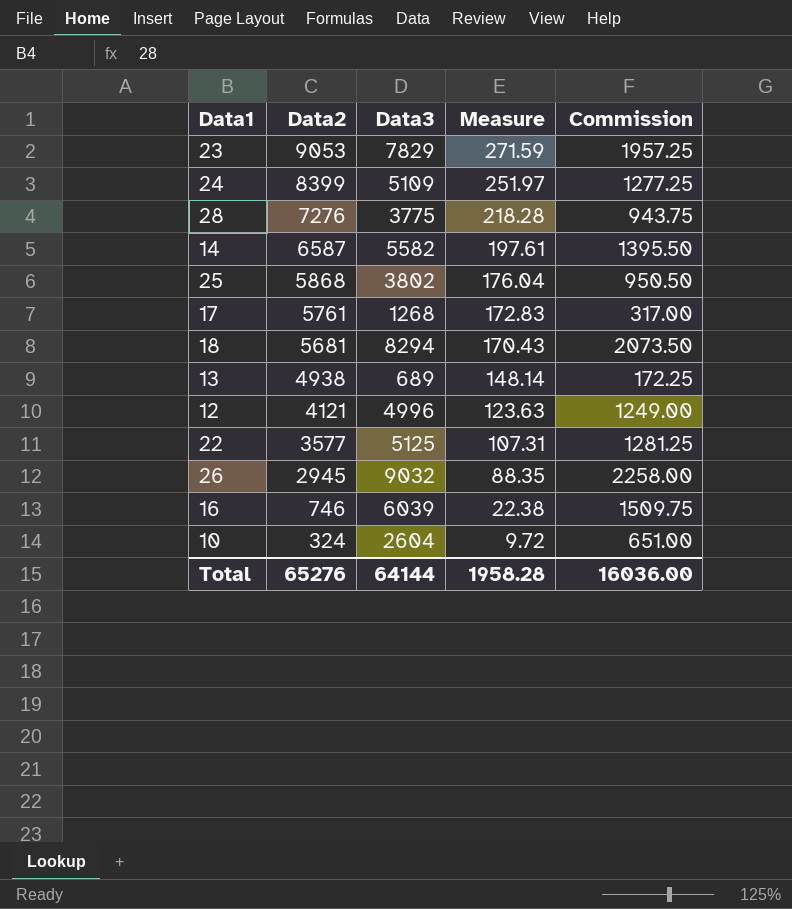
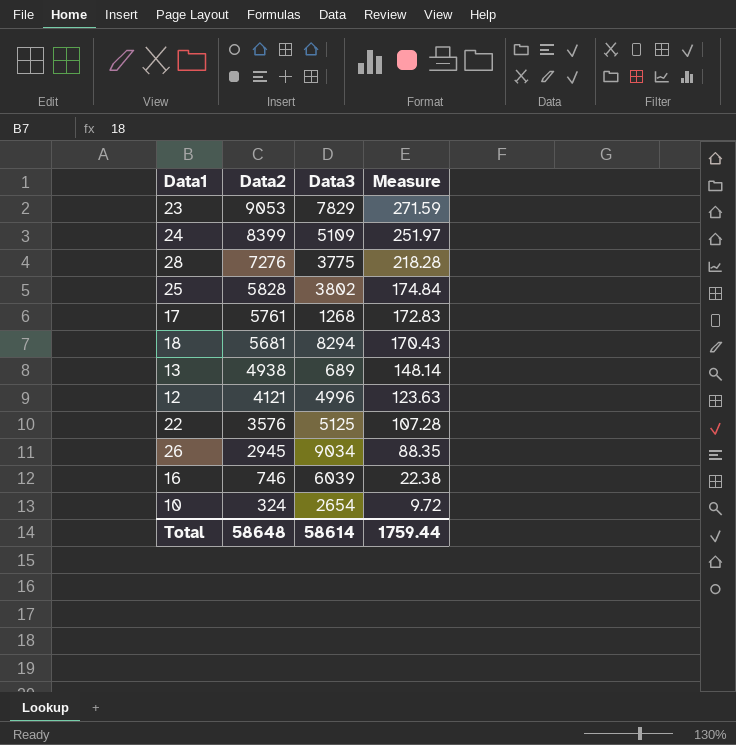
column Commission | formula: [Data3] * 0.25 -> none
row 14: 6587 | 5582 | 197.61 | 1395.50 -> none
25 | Data2: 5868 -> 5828
25 | Measure: 176.04 -> 174.84
22 | Data2: 3577 -> 3576
22 | Measure: 107.31 -> 107.28
26 | Data3: 9032 -> 9034
10 | Data3: 2604 -> 2654
Total | Data2: 65276 -> 58648
Total | Data3: 64144 -> 58614
Total | Measure: 1958.28 -> 1759.44

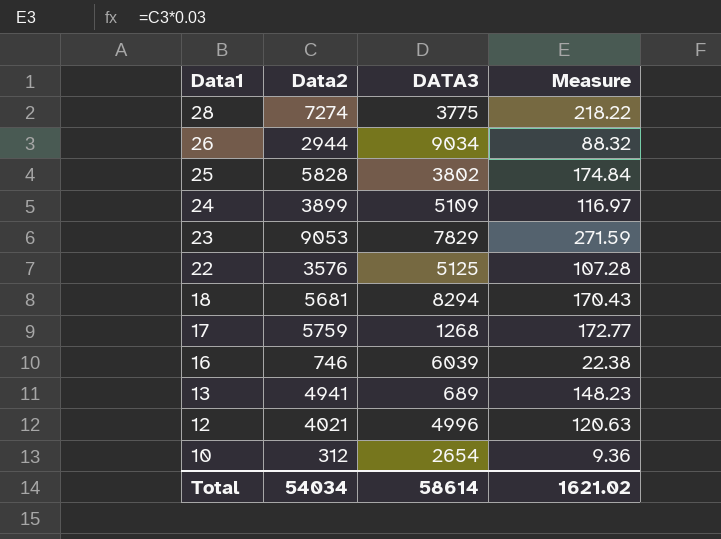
row order: Data2 descending -> Data1 descending
column name: Data3 -> DATA3
28 | Data2: 7276 -> 7274
28 | Measure: 218.28 -> 218.22
26 | Data2: 2945 -> 2944
26 | Measure: 88.35 -> 88.32
24 | Data2: 8399 -> 3899
24 | Measure: 251.97 -> 116.97
17 | Data2: 5761 -> 5759
17 | Measure: 172.83 -> 172.77
13 | Data2: 4938 -> 4941
13 | Measure: 148.14 -> 148.23
12 | Data2: 4121 -> 4021
12 | Measure: 123.63 -> 120.63
10 | Data2: 324 -> 312
10 | Measure: 9.72 -> 9.36
Total | Data2: 58648 -> 54034
Total | Measure: 1759.44 -> 1621.02

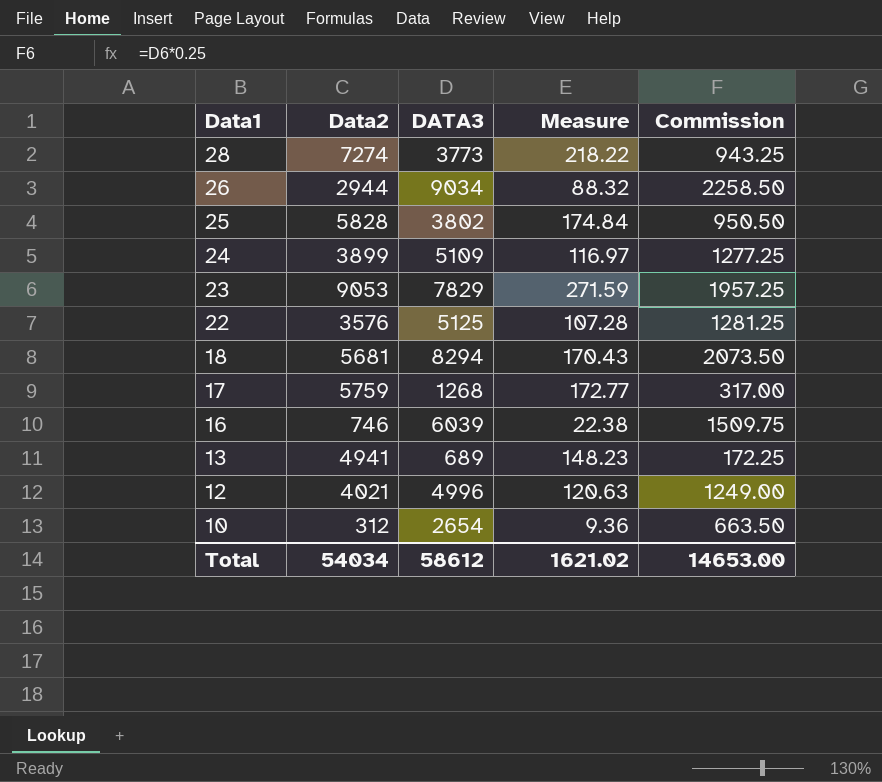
column Commission | formula: none -> [DATA3] * 0.25
28 | DATA3: 3775 -> 3773
Total | DATA3: 58614 -> 58612

